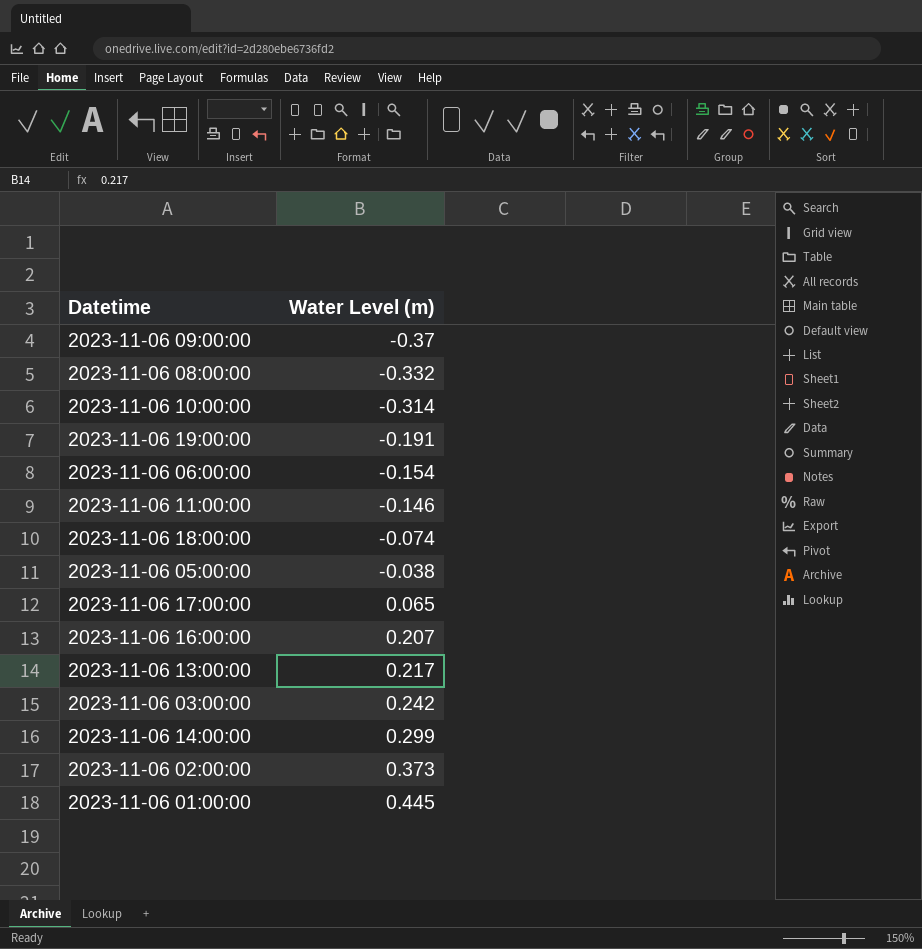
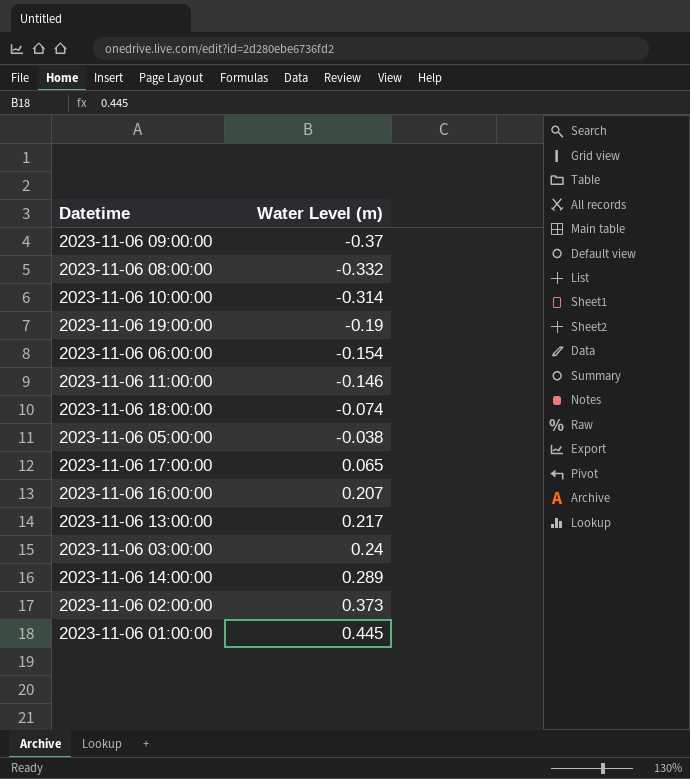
2023-11-06 19:00:00 | Water Level (m): -0.191 -> -0.19
2023-11-06 03:00:00 | Water Level (m): 0.242 -> 0.24
2023-11-06 14:00:00 | Water Level (m): 0.299 -> 0.289

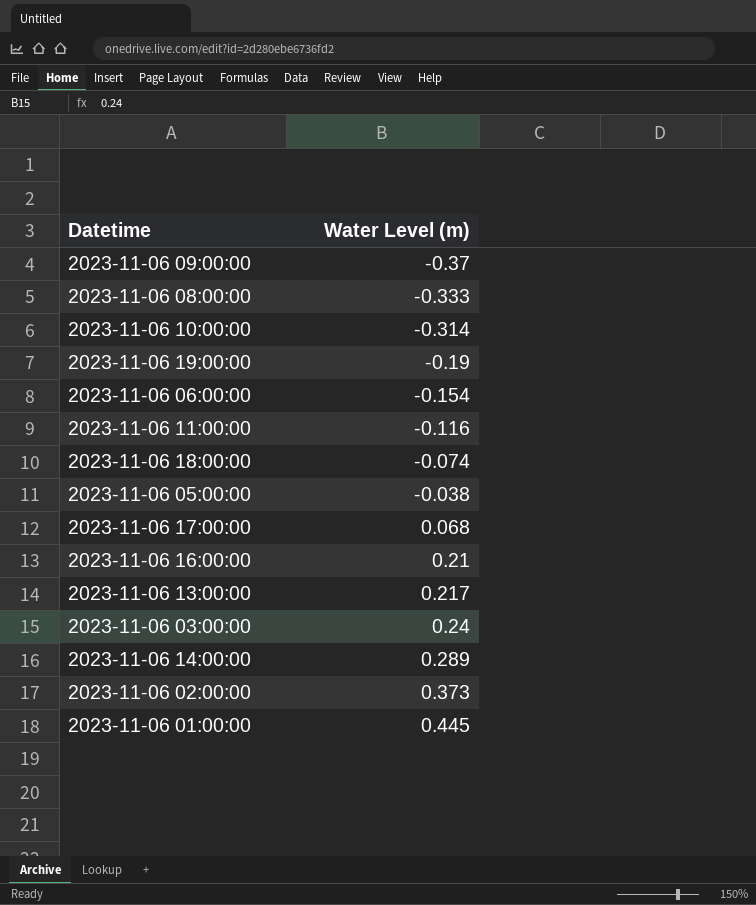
2023-11-06 08:00:00 | Water Level (m): -0.332 -> -0.333
2023-11-06 11:00:00 | Water Level (m): -0.146 -> -0.116
2023-11-06 17:00:00 | Water Level (m): 0.065 -> 0.068
2023-11-06 16:00:00 | Water Level (m): 0.207 -> 0.21

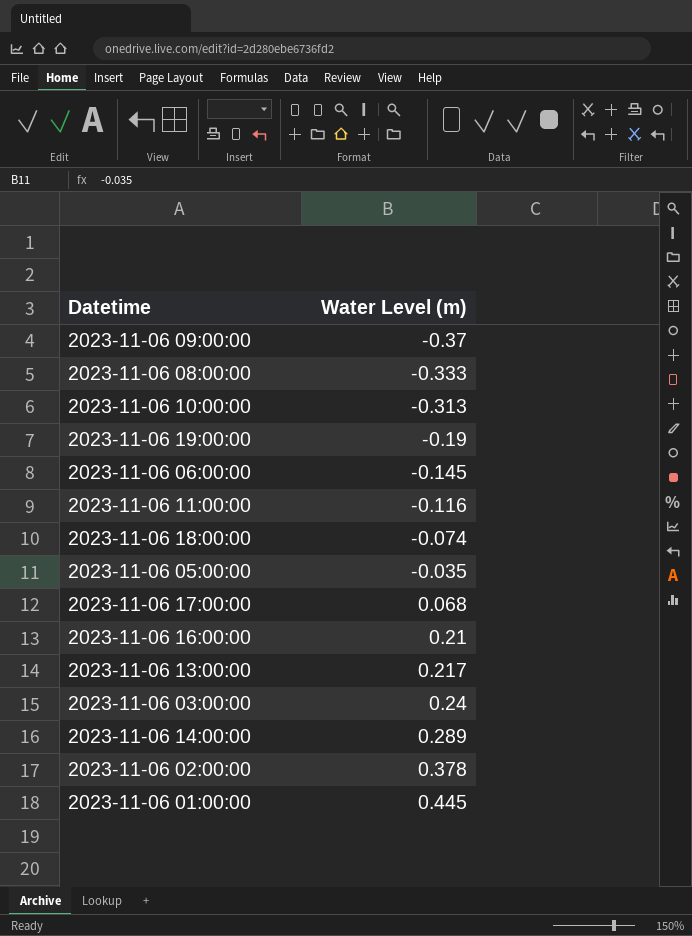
2023-11-06 10:00:00 | Water Level (m): -0.314 -> -0.313
2023-11-06 06:00:00 | Water Level (m): -0.154 -> -0.145
2023-11-06 05:00:00 | Water Level (m): -0.038 -> -0.035
2023-11-06 02:00:00 | Water Level (m): 0.373 -> 0.378

